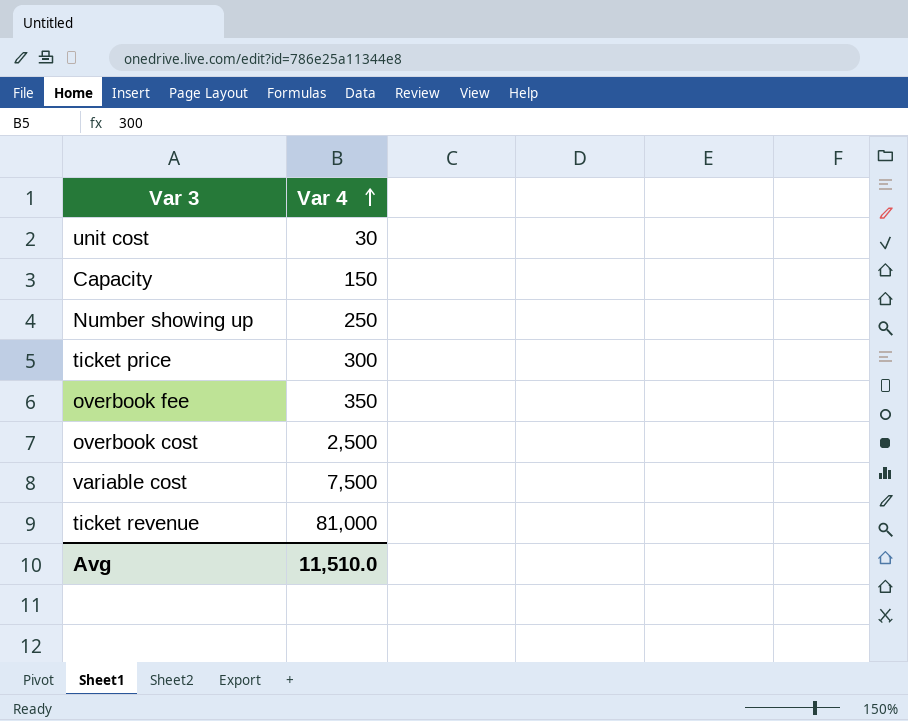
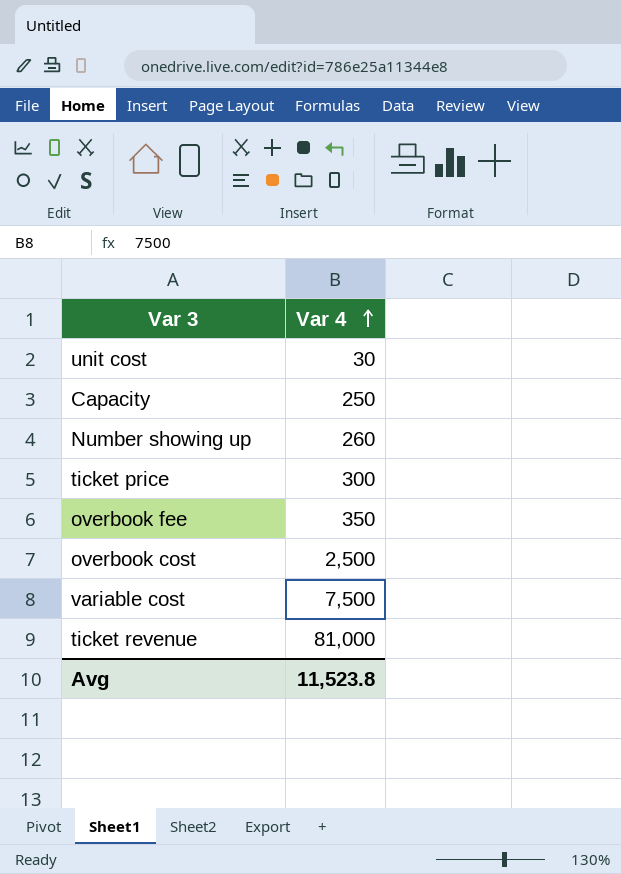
Capacity | Var 4: 150 -> 250
Number showing up | Var 4: 250 -> 260
Avg | Var 4: 11,510.0 -> 11,523.8

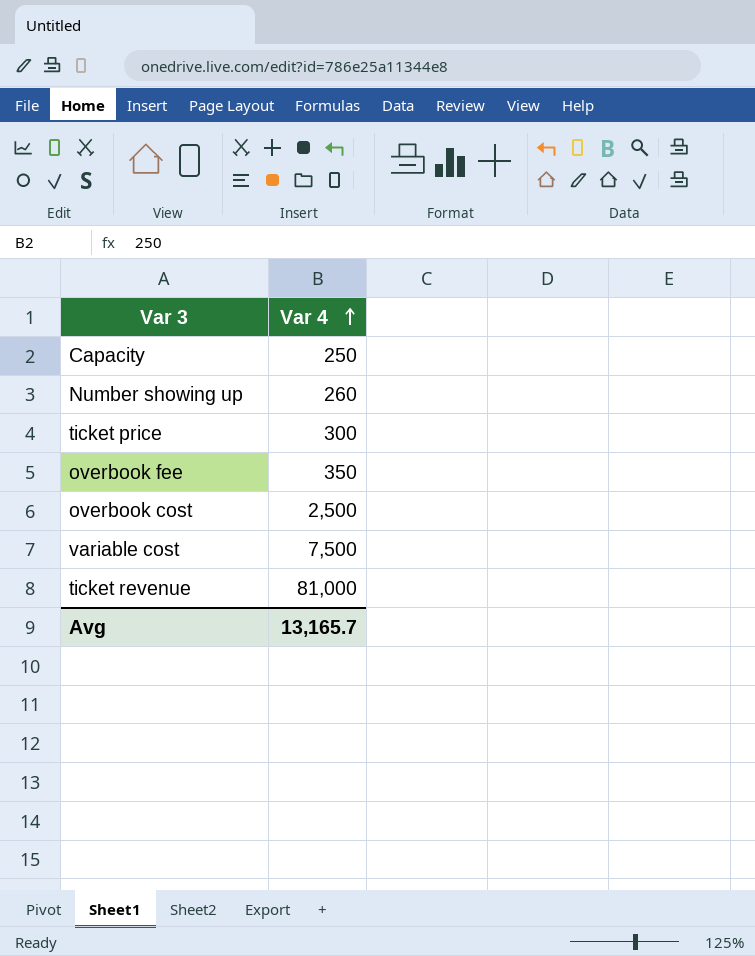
row unit cost: 30 -> none
Avg | Var 4: 11,523.8 -> 13,165.7

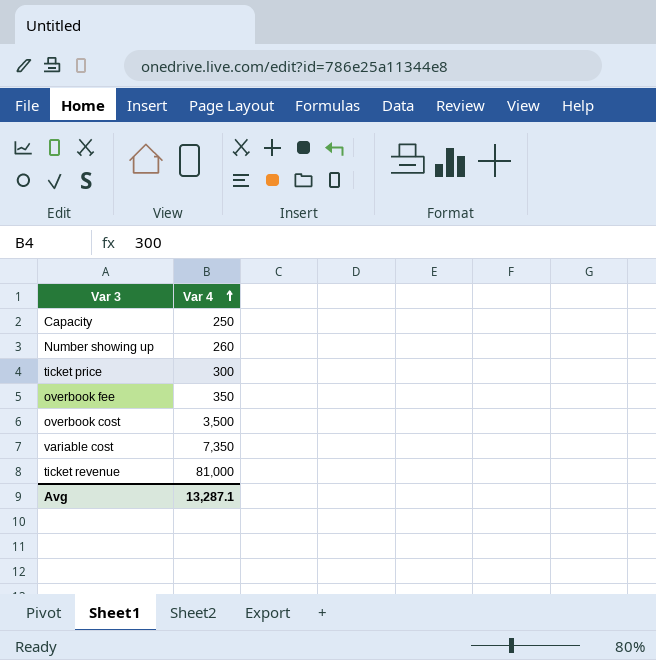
overbook cost | Var 4: 2,500 -> 3,500
variable cost | Var 4: 7,500 -> 7,350
Avg | Var 4: 13,165.7 -> 13,287.1

